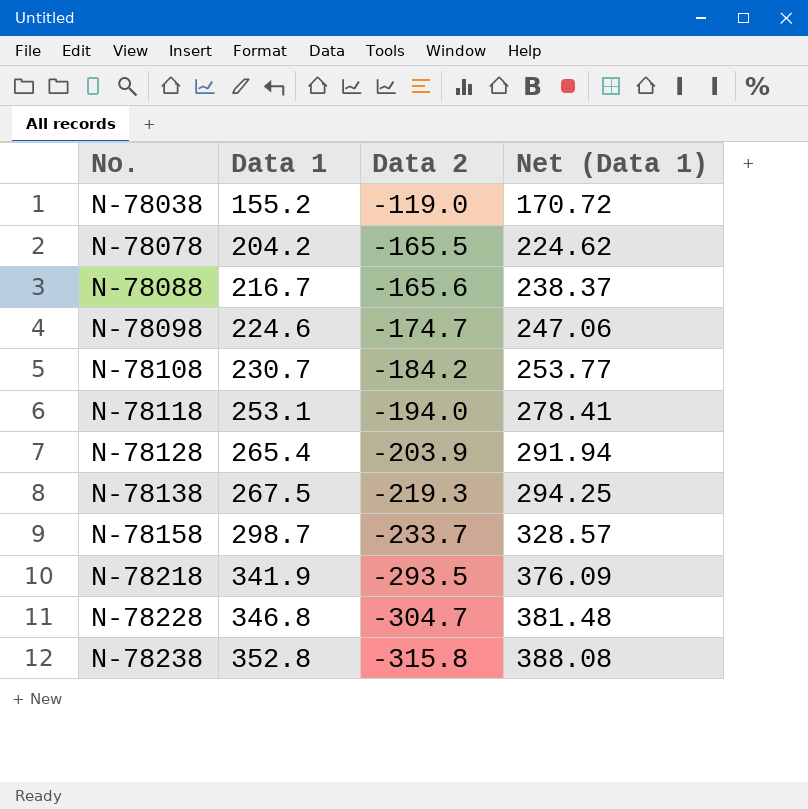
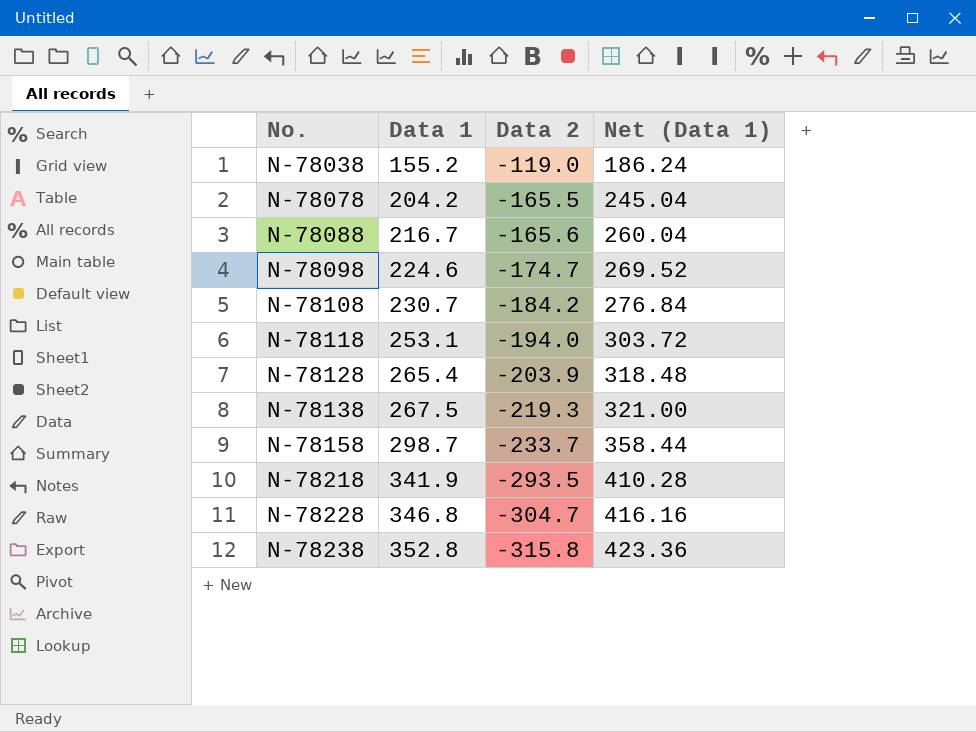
column Net (Data 1) | formula: [Data 1] * 1.1 -> [Data 1] * 1.2

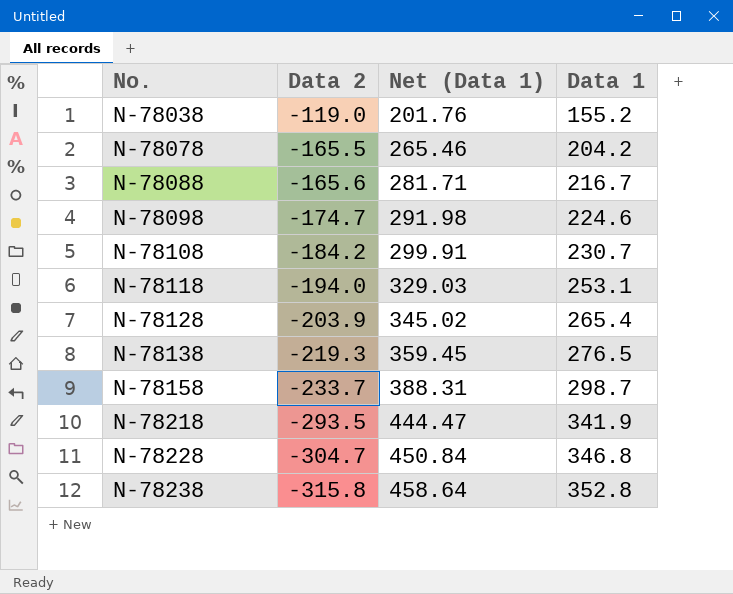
column Net (Data 1) | formula: [Data 1] * 1.2 -> [Data 1] * 1.3
column Data 1 | position: 2 -> 4
N-78138 | Data 1: 267.5 -> 276.5

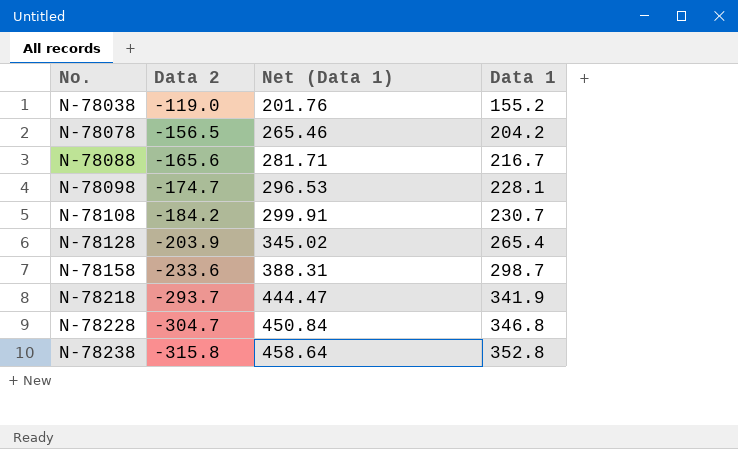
row N-78118: -194.0 | 329.03 | 253.1 -> none
row N-78138: -219.3 | 359.45 | 276.5 -> none
N-78078 | Data 2: -165.5 -> -156.5
N-78098 | Net (Data 1): 291.98 -> 296.53
N-78098 | Data 1: 224.6 -> 228.1
N-78158 | Data 2: -233.7 -> -233.6
N-78218 | Data 2: -293.5 -> -293.7

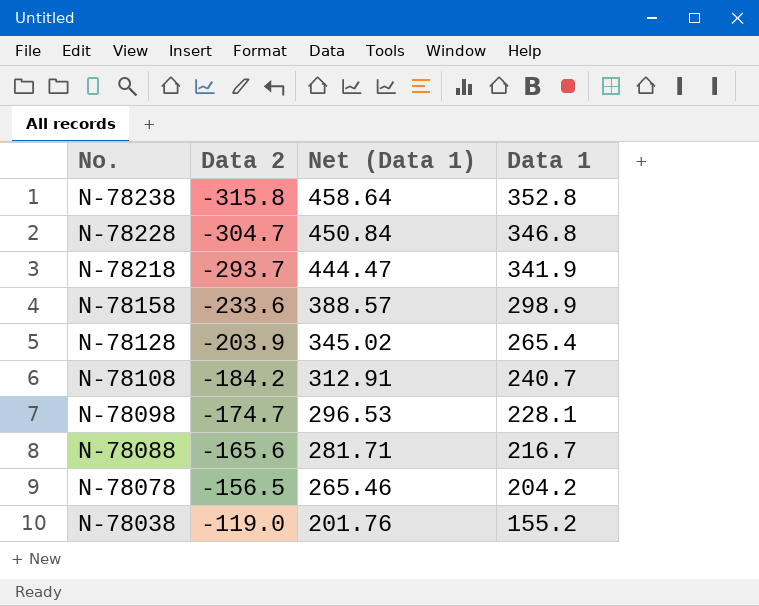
row order: No. ascending -> No. descending
N-78158 | Net (Data 1): 388.31 -> 388.57
N-78158 | Data 1: 298.7 -> 298.9
N-78108 | Net (Data 1): 299.91 -> 312.91
N-78108 | Data 1: 230.7 -> 240.7

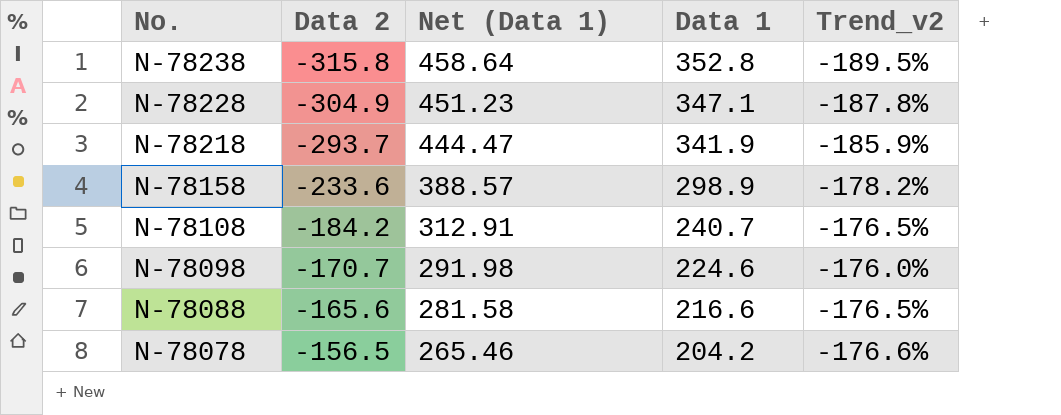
column Trend_v2 | formula: none -> ([Data 2] - [Data 1]) / [Data 1]
row N-78128: -203.9 | 345.02 | 265.4 -> none
row N-78038: -119.0 | 201.76 | 155.2 -> none
N-78228 | Data 2: -304.7 -> -304.9
N-78228 | Net (Data 1): 450.84 -> 451.23
N-78228 | Data 1: 346.8 -> 347.1
N-78098 | Data 2: -174.7 -> -170.7
N-78098 | Net (Data 1): 296.53 -> 291.98
N-78098 | Data 1: 228.1 -> 224.6
N-78088 | Net (Data 1): 281.71 -> 281.58
N-78088 | Data 1: 216.7 -> 216.6

